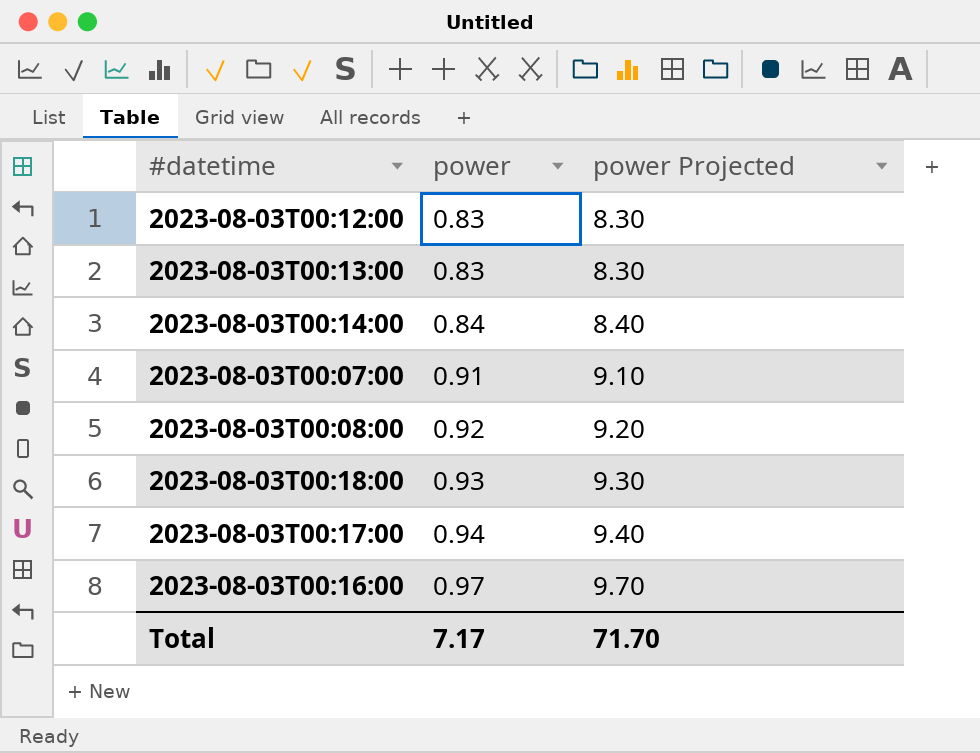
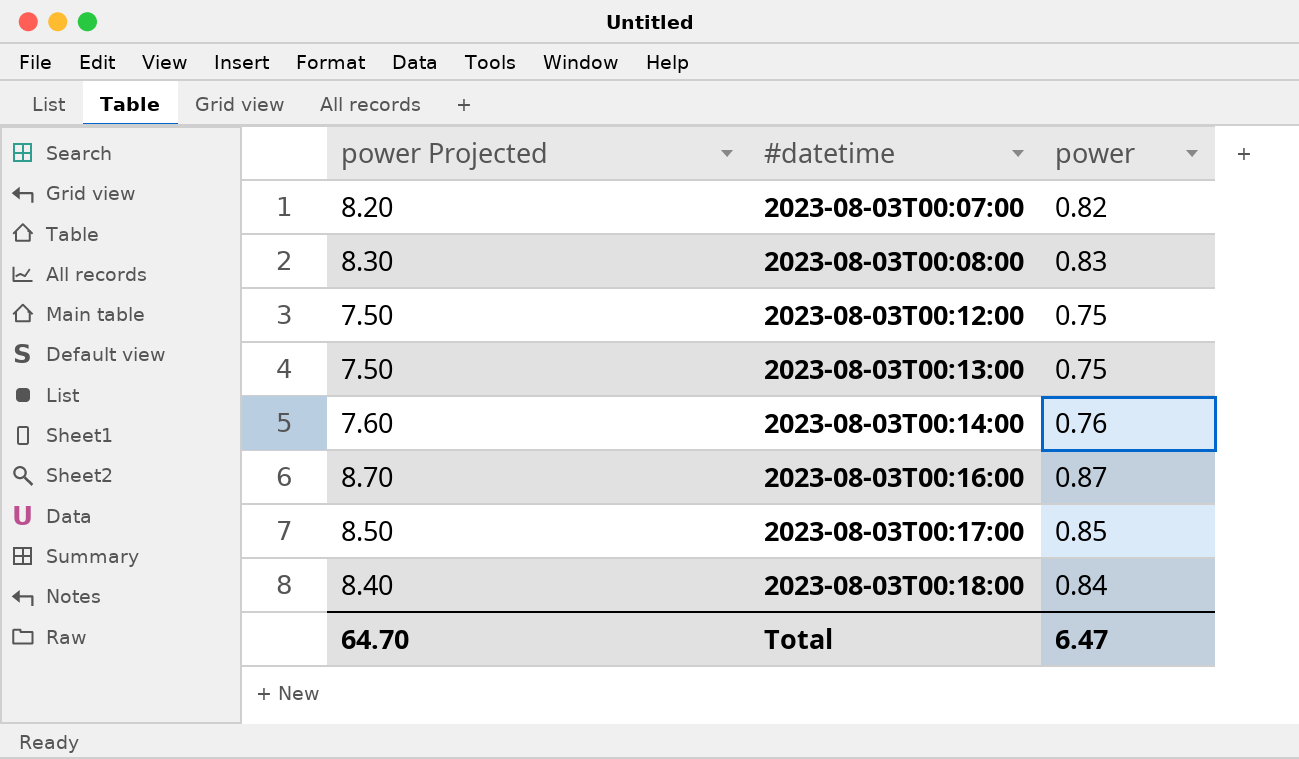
row order: power ascending -> #datetime ascending
column power Projected | position: 3 -> 1
2023-08-03T00:07:00 | power Projected: 9.10 -> 8.20
2023-08-03T00:07:00 | power: 0.91 -> 0.82
2023-08-03T00:08:00 | power Projected: 9.20 -> 8.30
2023-08-03T00:08:00 | power: 0.92 -> 0.83
2023-08-03T00:12:00 | power Projected: 8.30 -> 7.50
2023-08-03T00:12:00 | power: 0.83 -> 0.75
2023-08-03T00:13:00 | power Projected: 8.30 -> 7.50
2023-08-03T00:13:00 | power: 0.83 -> 0.75
2023-08-03T00:14:00 | power Projected: 8.40 -> 7.60
2023-08-03T00:14:00 | power: 0.84 -> 0.76
2023-08-03T00:16:00 | power Projected: 9.70 -> 8.70
2023-08-03T00:16:00 | power: 0.97 -> 0.87
2023-08-03T00:17:00 | power Projected: 9.40 -> 8.50
2023-08-03T00:17:00 | power: 0.94 -> 0.85
2023-08-03T00:18:00 | power Projected: 9.30 -> 8.40
2023-08-03T00:18:00 | power: 0.93 -> 0.84
Total | power Projected: 71.70 -> 64.70
Total | power: 7.17 -> 6.47

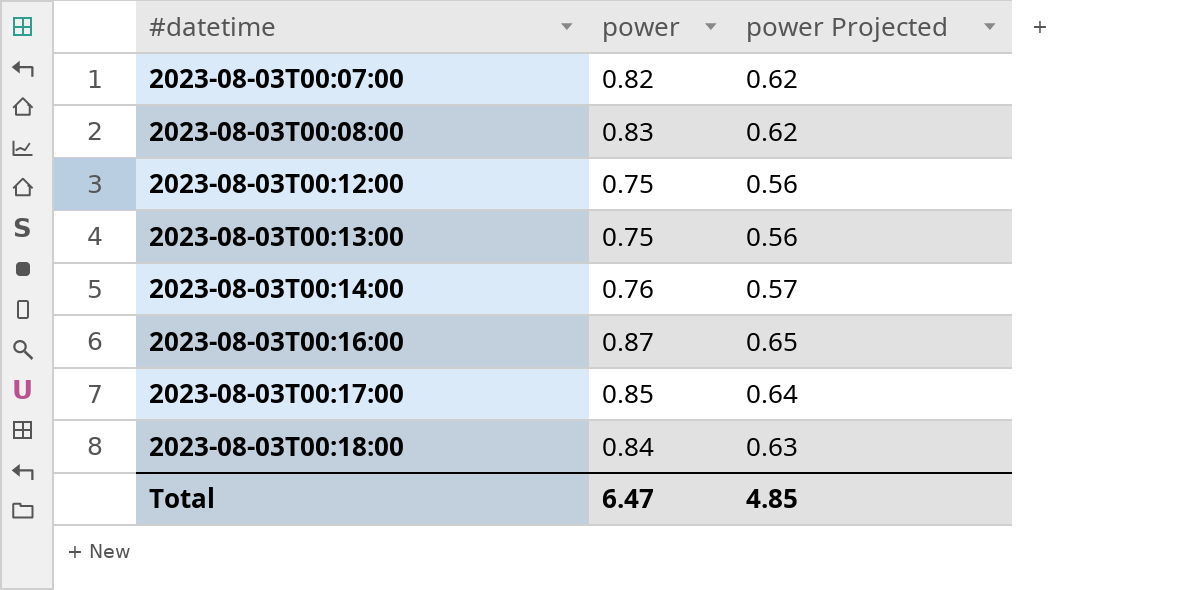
column power Projected | formula: [power] * 10 -> [power] * 0.75
column power Projected | position: 1 -> 3
Total | power Projected: 64.70 -> 4.85

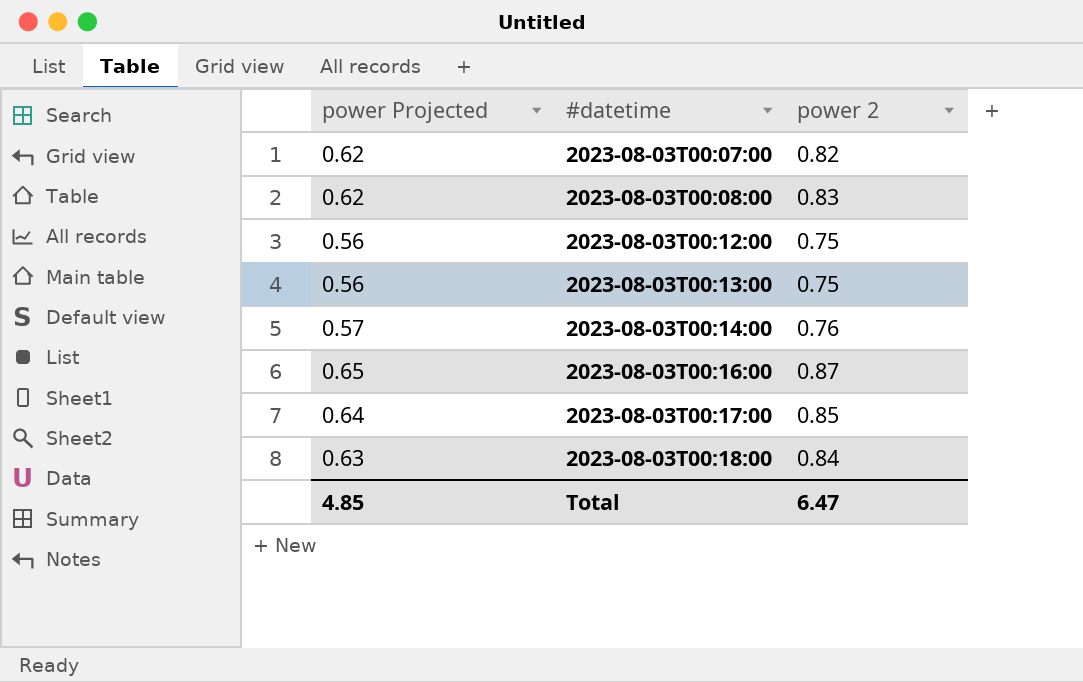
column power Projected | position: 3 -> 1
column name: power -> power 2

